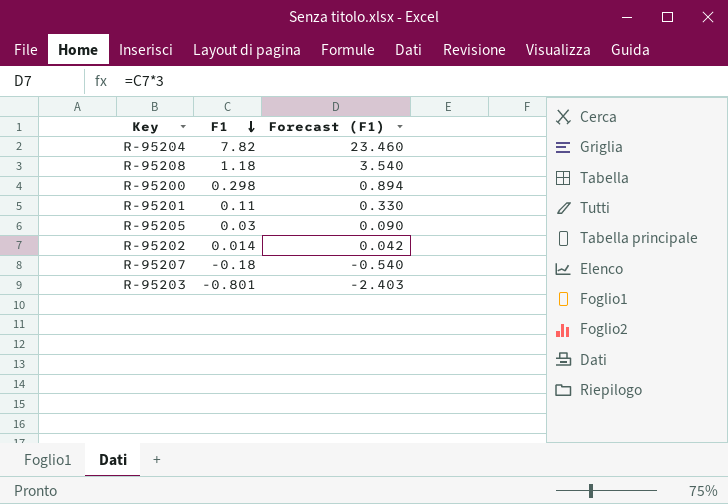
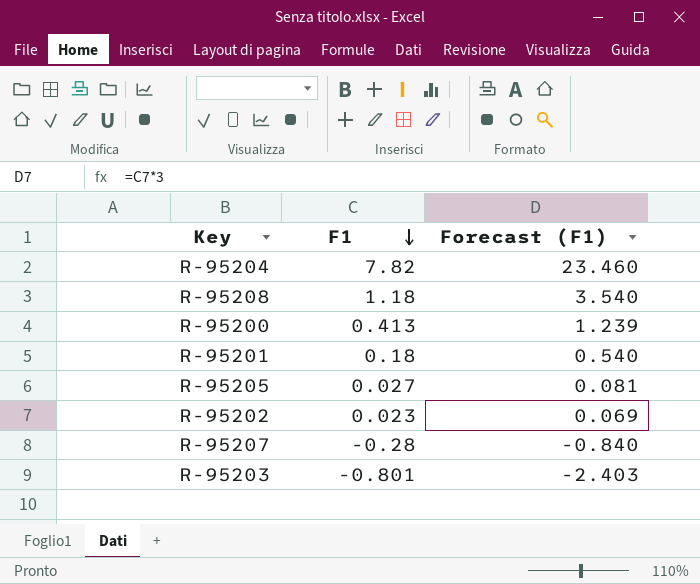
R-95200 | F1: 0.298 -> 0.413
R-95200 | Forecast (F1): 0.894 -> 1.239
R-95201 | F1: 0.11 -> 0.18
R-95201 | Forecast (F1): 0.330 -> 0.540
R-95205 | F1: 0.03 -> 0.027
R-95205 | Forecast (F1): 0.090 -> 0.081
R-95202 | F1: 0.014 -> 0.023
R-95202 | Forecast (F1): 0.042 -> 0.069
R-95207 | F1: -0.18 -> -0.28
R-95207 | Forecast (F1): -0.540 -> -0.840

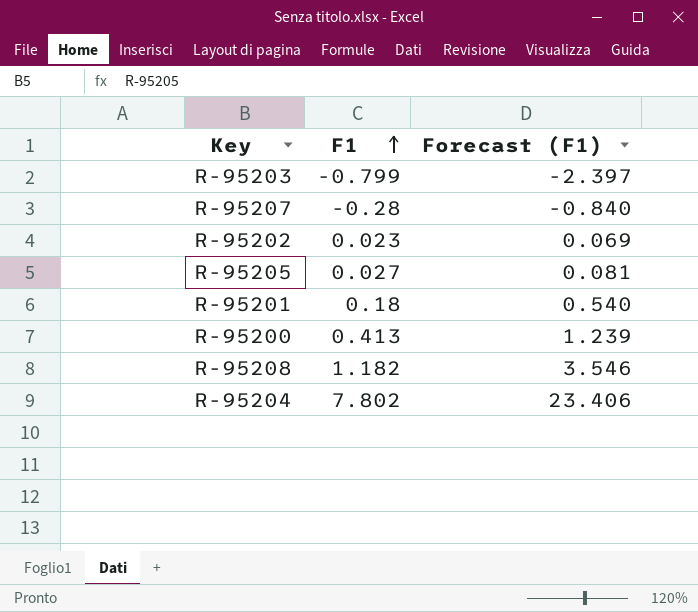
row order: F1 descending -> F1 ascending
R-95203 | F1: -0.801 -> -0.799
R-95203 | Forecast (F1): -2.403 -> -2.397
R-95208 | F1: 1.18 -> 1.182
R-95208 | Forecast (F1): 3.540 -> 3.546
R-95204 | F1: 7.82 -> 7.802
R-95204 | Forecast (F1): 23.460 -> 23.406

